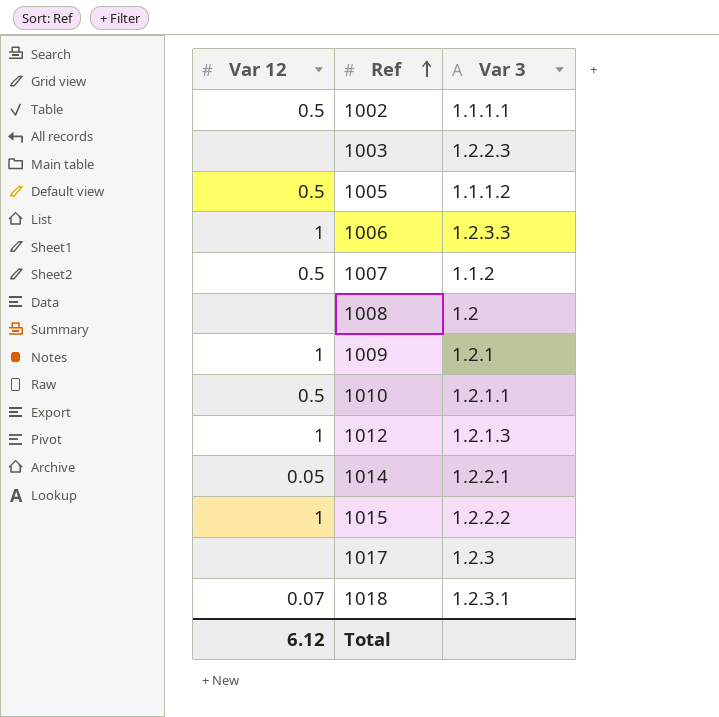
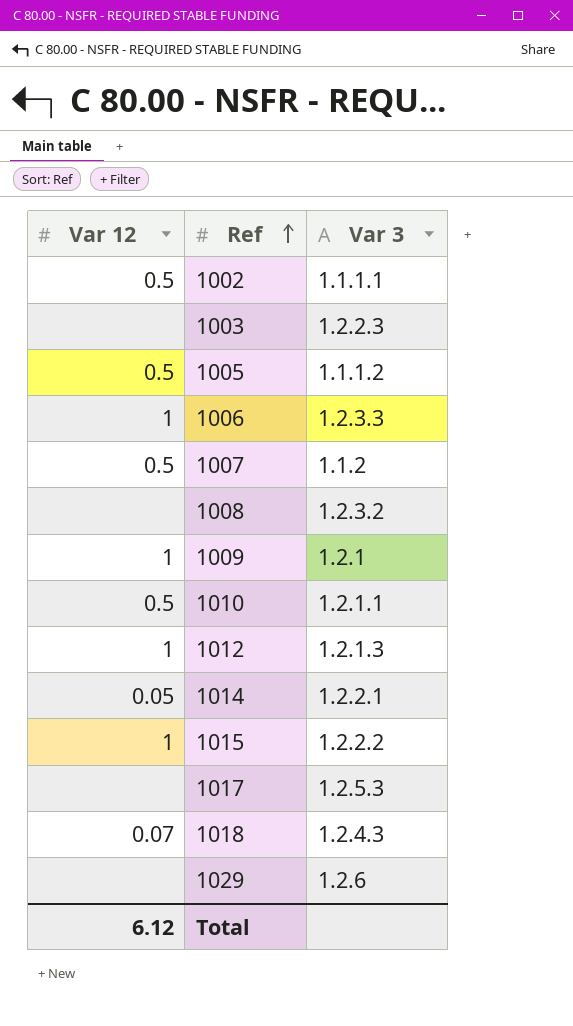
1008 | Var 3: 1.2 -> 1.2.3.2
1017 | Var 3: 1.2.3 -> 1.2.5.3
1018 | Var 3: 1.2.3.1 -> 1.2.4.3
row 1029: none -> none | 1.2.6

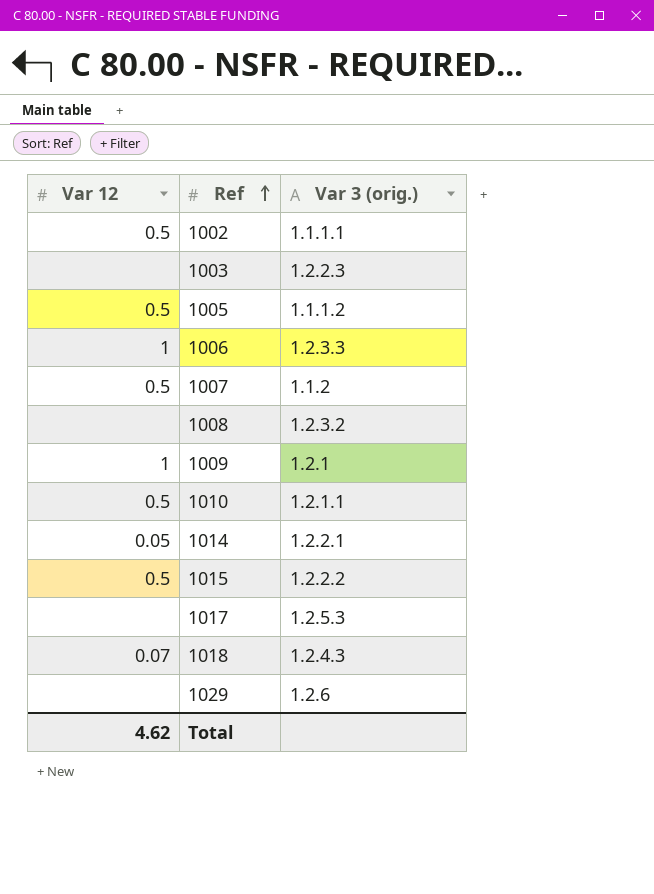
column name: Var 3 -> Var 3 (orig.)
row 1012: 1 | 1.2.1.3 -> none
1015 | Var 12: 1 -> 0.5
Total | Var 12: 6.12 -> 4.62

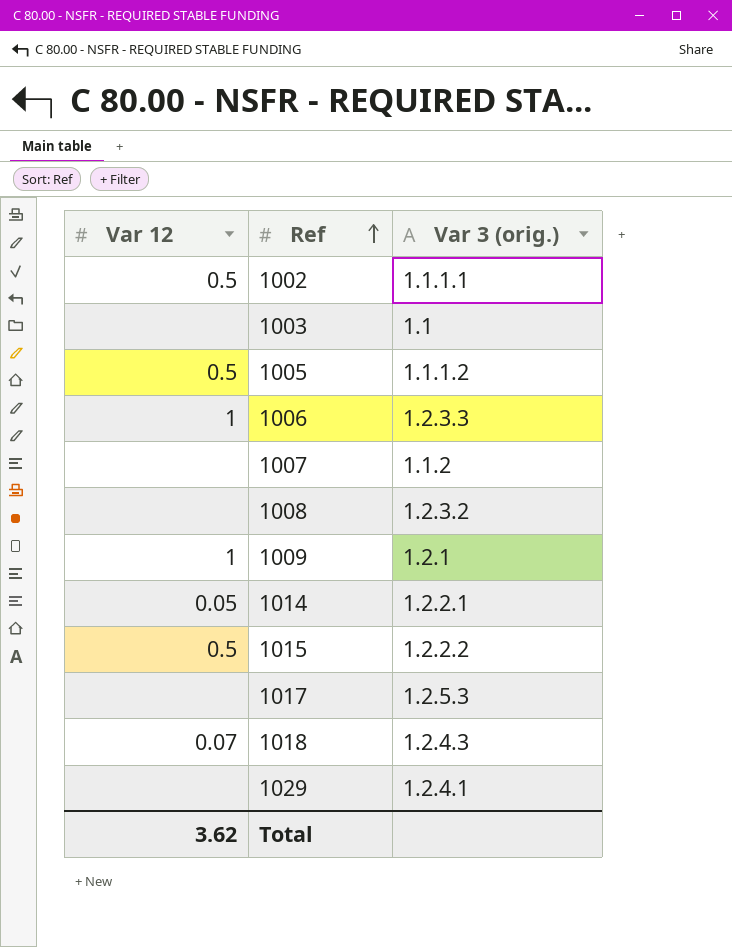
row 1010: 0.5 | 1.2.1.1 -> none
1003 | Var 3 (orig.): 1.2.2.3 -> 1.1
1007 | Var 12: 0.5 -> none
1029 | Var 3 (orig.): 1.2.6 -> 1.2.4.1
Total | Var 12: 4.62 -> 3.62

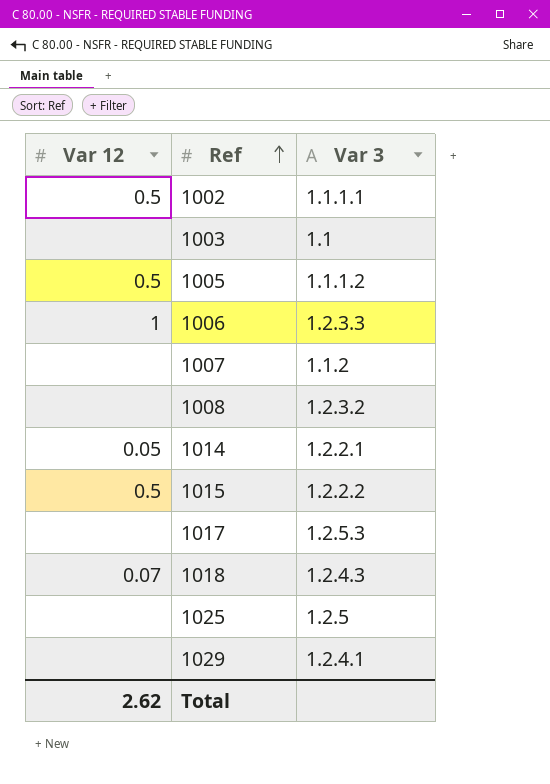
column name: Var 3 (orig.) -> Var 3
row 1009: 1 | 1.2.1 -> none
row 1025: none -> none | 1.2.5
Total | Var 12: 3.62 -> 2.62

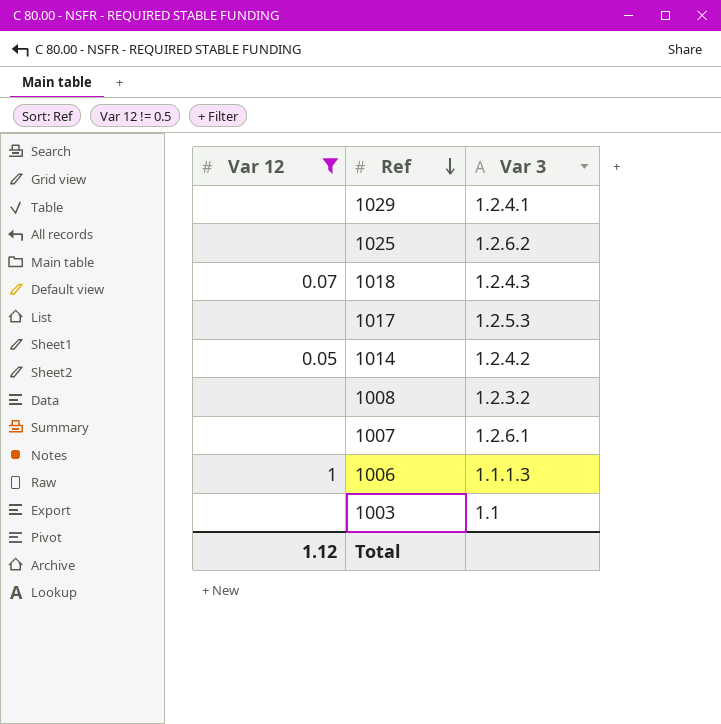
filter: none -> Var 12 != 0.5
row order: Ref ascending -> Ref descending
1025 | Var 3: 1.2.5 -> 1.2.6.2
1014 | Var 3: 1.2.2.1 -> 1.2.4.2
1007 | Var 3: 1.1.2 -> 1.2.6.1
1006 | Var 3: 1.2.3.3 -> 1.1.1.3
Total | Var 12: 2.62 -> 1.12

